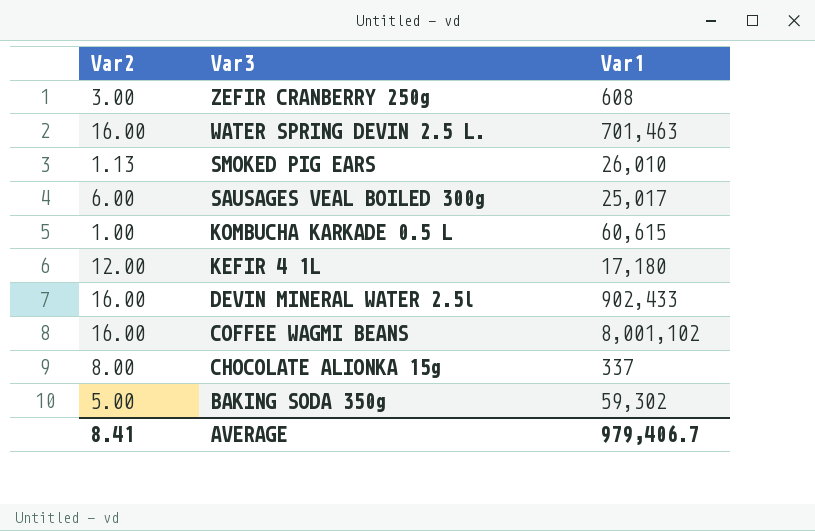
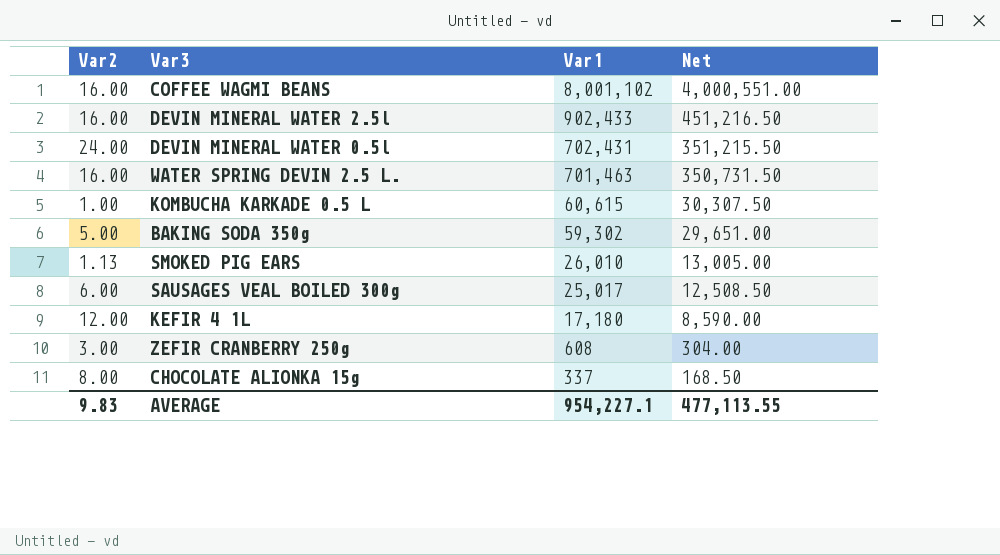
row order: Var3 descending -> Var1 descending
column Net | formula: none -> [Var1] * 0.5
row DEVIN MINERAL WATER 0.5l: none -> 24.00 | 702,431 | 351,215.50
AVERAGE | Var2: 8.41 -> 9.83
AVERAGE | Var1: 979,406.7 -> 954,227.1

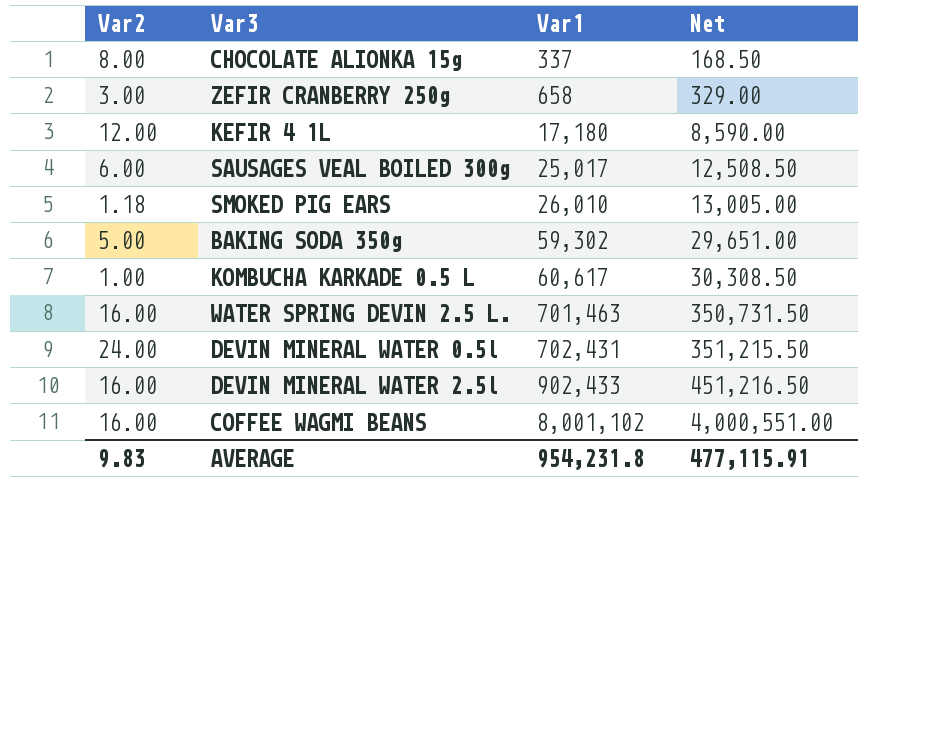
row order: Var1 descending -> Var1 ascending
ZEFIR CRANBERRY 250g | Var1: 608 -> 658
ZEFIR CRANBERRY 250g | Net: 304.00 -> 329.00
SMOKED PIG EARS | Var2: 1.13 -> 1.18
KOMBUCHA KARKADE 0.5 L | Var1: 60,615 -> 60,617
KOMBUCHA KARKADE 0.5 L | Net: 30,307.50 -> 30,308.50
AVERAGE | Var1: 954,227.1 -> 954,231.8
AVERAGE | Net: 477,113.55 -> 477,115.91

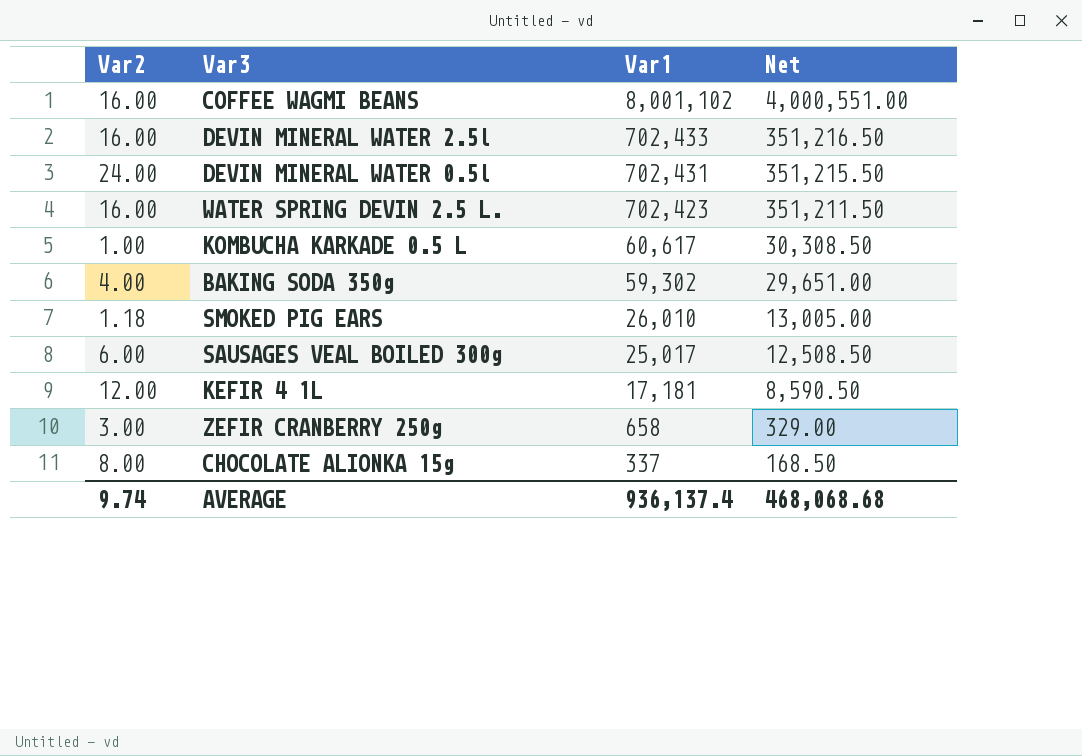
row order: Var1 ascending -> Var1 descending
DEVIN MINERAL WATER 2.5l | Var1: 902,433 -> 702,433
DEVIN MINERAL WATER 2.5l | Net: 451,216.50 -> 351,216.50
WATER SPRING DEVIN 2.5 L. | Var1: 701,463 -> 702,423
WATER SPRING DEVIN 2.5 L. | Net: 350,731.50 -> 351,211.50
BAKING SODA 350g | Var2: 5.00 -> 4.00
KEFIR 4 1L | Var1: 17,180 -> 17,181
KEFIR 4 1L | Net: 8,590.00 -> 8,590.50
AVERAGE | Var2: 9.83 -> 9.74
AVERAGE | Var1: 954,231.8 -> 936,137.4
AVERAGE | Net: 477,115.91 -> 468,068.68

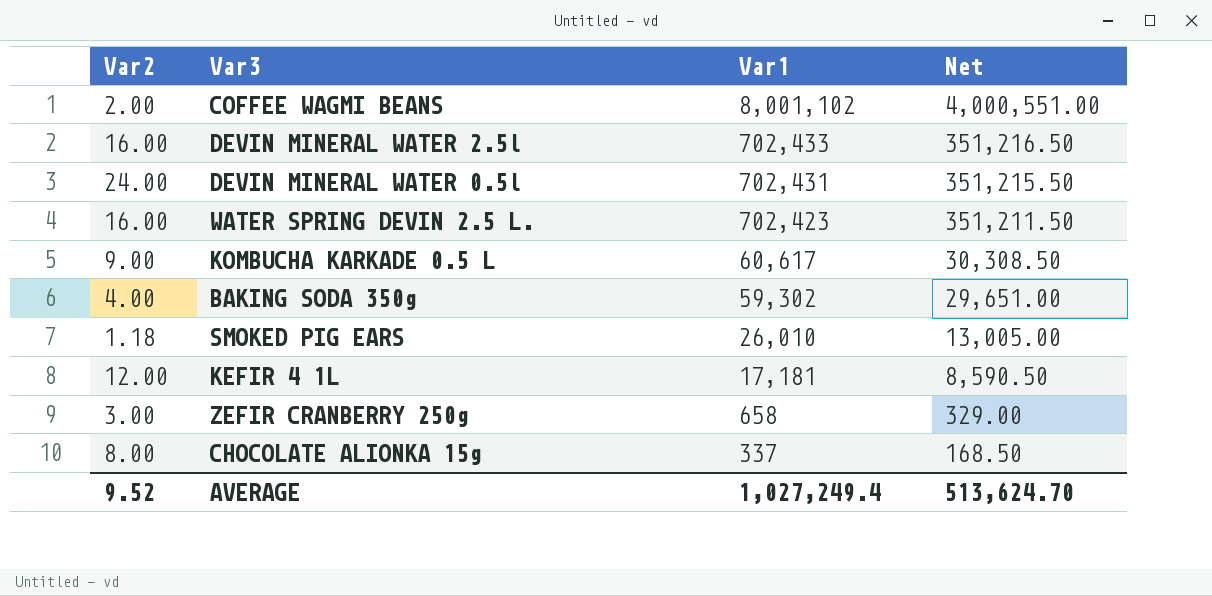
row SAUSAGES VEAL BOILED 300g: 6.00 | 25,017 | 12,508.50 -> none
COFFEE WAGMI BEANS | Var2: 16.00 -> 2.00
KOMBUCHA KARKADE 0.5 L | Var2: 1.00 -> 9.00
AVERAGE | Var2: 9.74 -> 9.52
AVERAGE | Var1: 936,137.4 -> 1,027,249.4
AVERAGE | Net: 468,068.68 -> 513,624.70

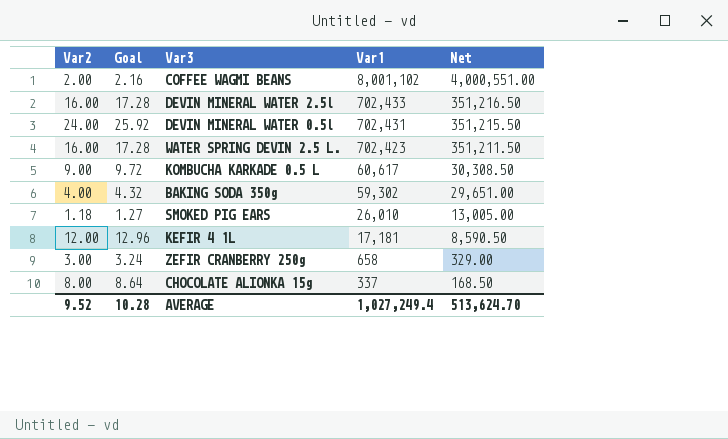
column Goal | formula: none -> [Var2] * 1.08

